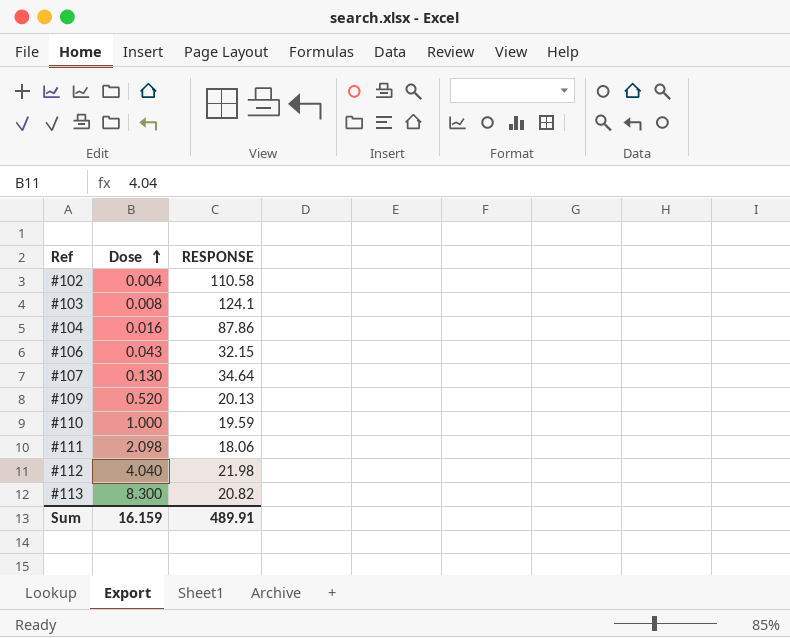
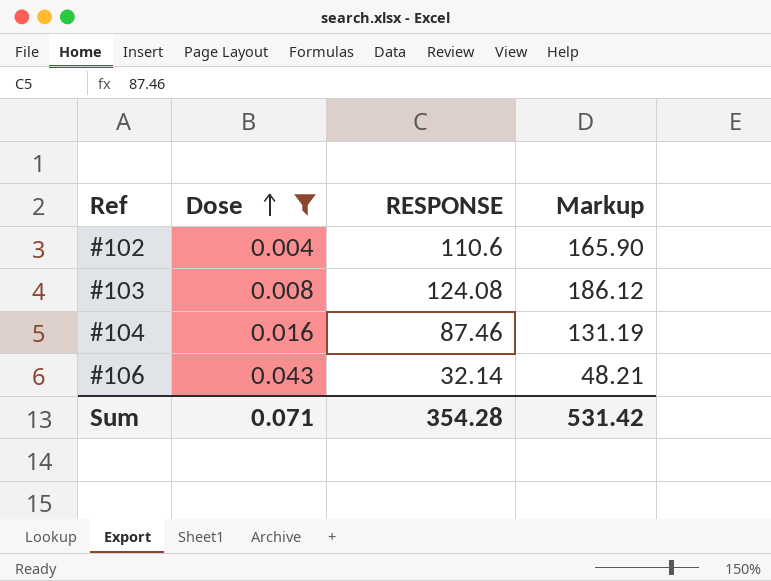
filter: none -> Dose <= 0.043
column Markup | formula: none -> [RESPONSE] * 1.5
#102 | RESPONSE: 110.58 -> 110.6
#103 | RESPONSE: 124.1 -> 124.08
#104 | RESPONSE: 87.86 -> 87.46
#106 | RESPONSE: 32.15 -> 32.14
Sum | Dose: 16.159 -> 0.071
Sum | RESPONSE: 489.91 -> 354.28

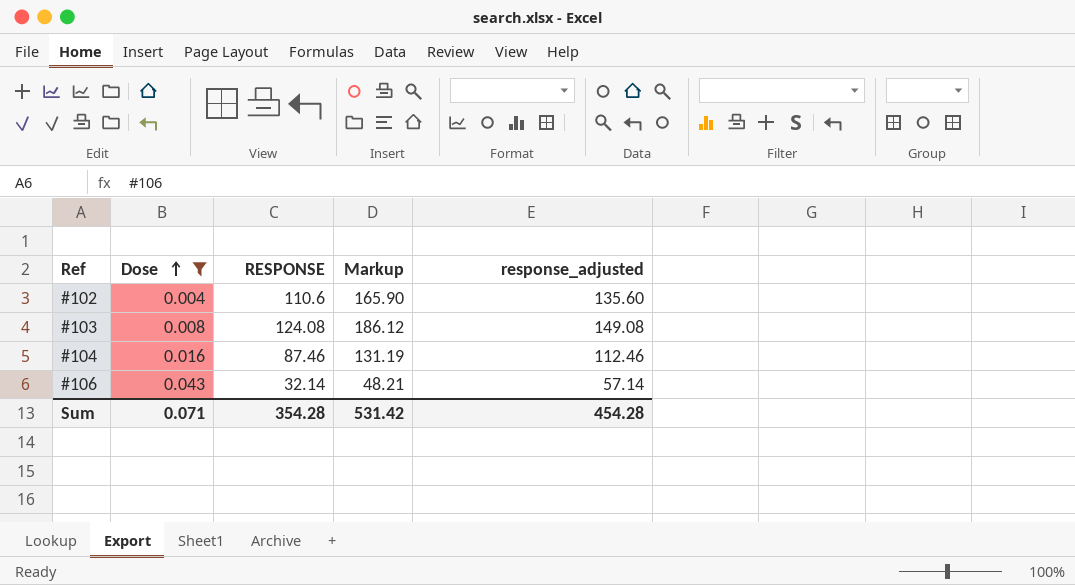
column response_adjusted | formula: none -> [RESPONSE] + 25

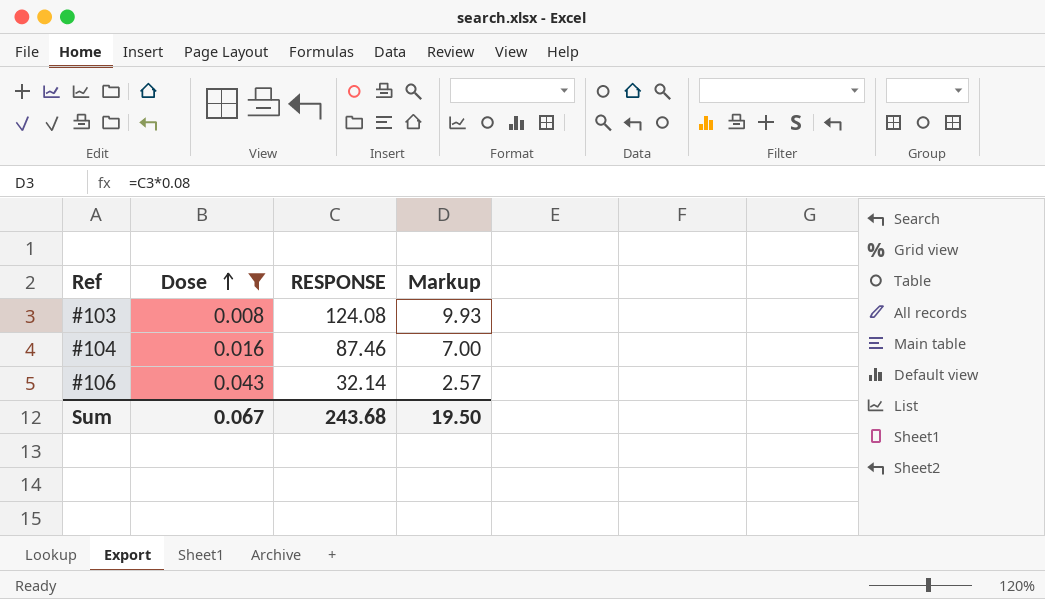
column response_adjusted | formula: [RESPONSE] + 25 -> none
column Markup | formula: [RESPONSE] * 1.5 -> [RESPONSE] * 0.08
row #102: 0.004 | 110.6 | 165.90 | 135.60 -> none
Sum | Dose: 0.071 -> 0.067
Sum | RESPONSE: 354.28 -> 243.68
Sum | Markup: 531.42 -> 19.50

